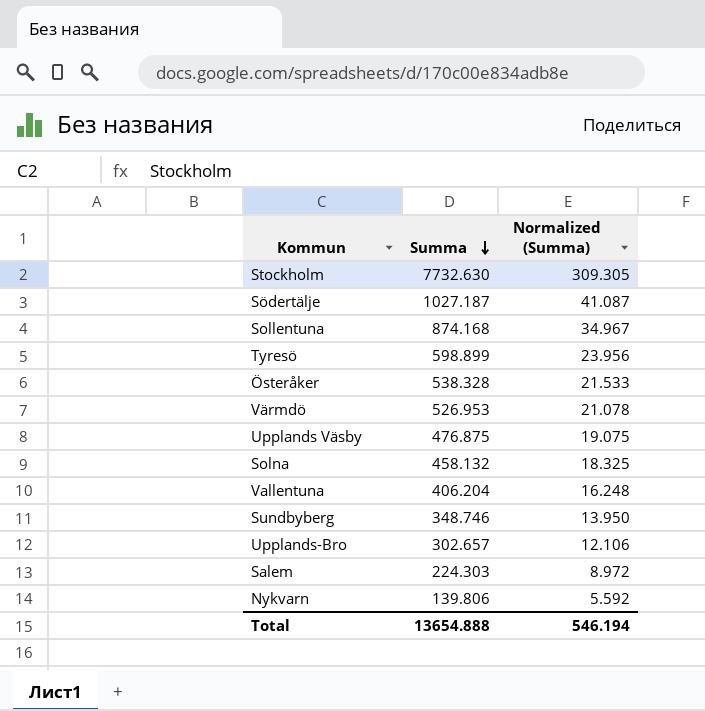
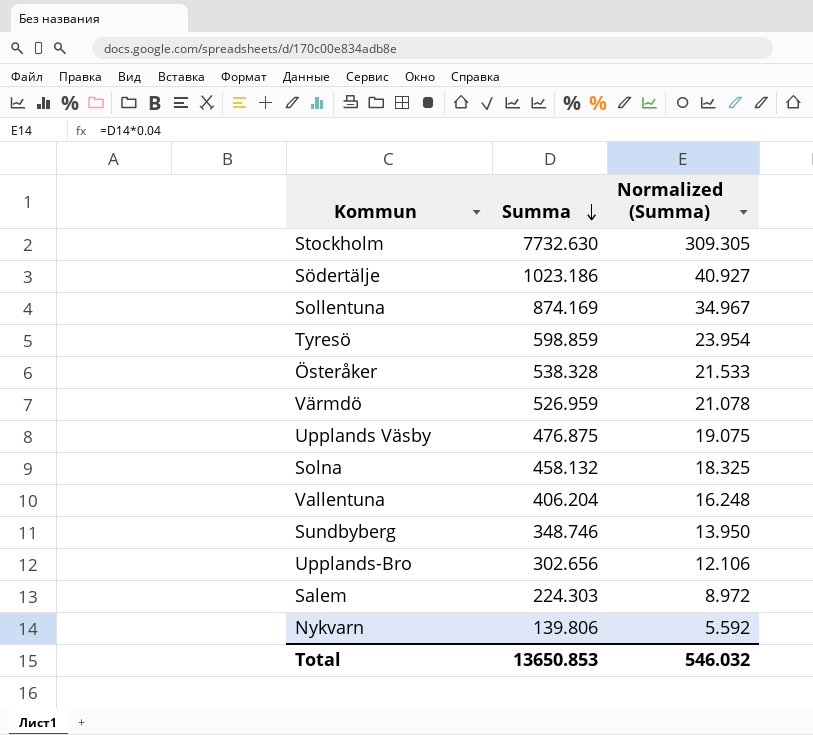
Södertälje | Summa: 1027.187 -> 1023.186
Södertälje | Normalized (Summa): 41.087 -> 40.927
Sollentuna | Summa: 874.168 -> 874.169
Tyresö | Summa: 598.899 -> 598.859
Tyresö | Normalized (Summa): 23.956 -> 23.954
Värmdö | Summa: 526.953 -> 526.959
Upplands-Bro | Summa: 302.657 -> 302.656
Total | Summa: 13654.888 -> 13650.853
Total | Normalized (Summa): 546.194 -> 546.032

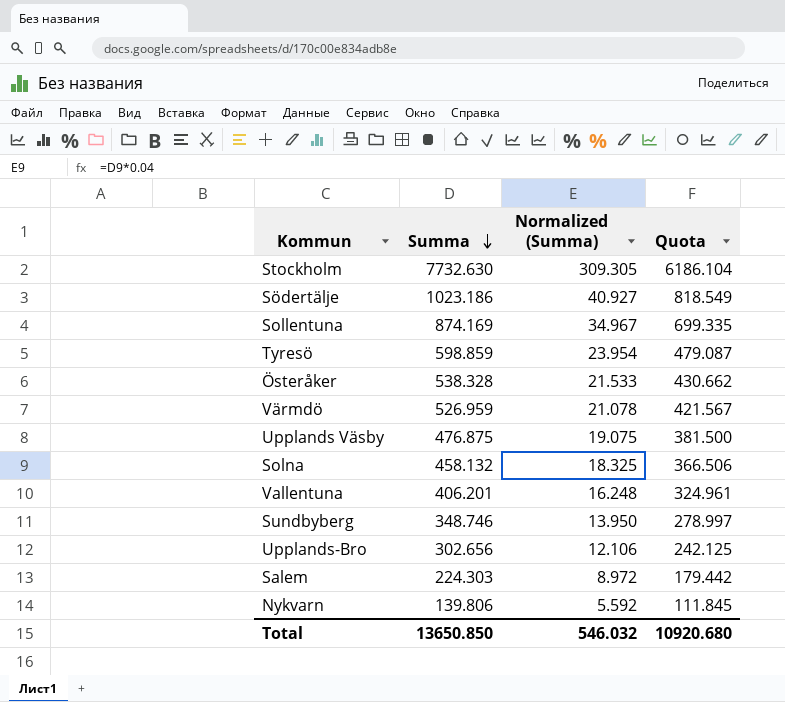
column Quota | formula: none -> [Summa] * 0.8
Vallentuna | Summa: 406.204 -> 406.201
Total | Summa: 13650.853 -> 13650.850

